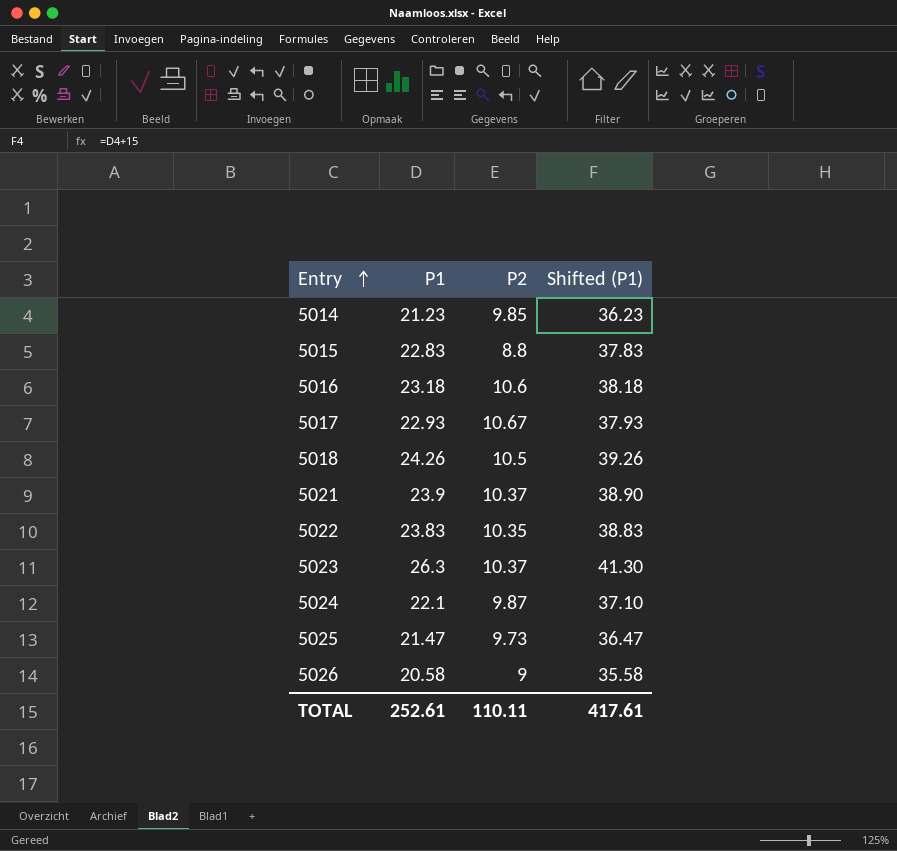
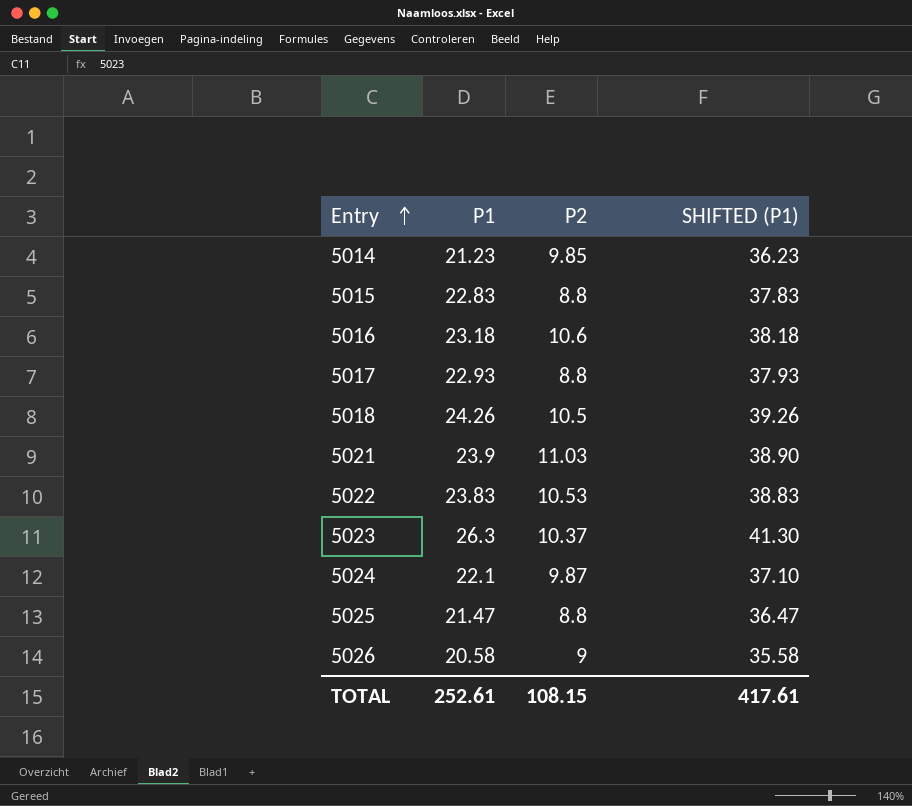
column name: Shifted (P1) -> SHIFTED (P1)
5017 | P2: 10.67 -> 8.8
5021 | P2: 10.37 -> 11.03
5022 | P2: 10.35 -> 10.53
5025 | P2: 9.73 -> 8.8
TOTAL | P2: 110.11 -> 108.15

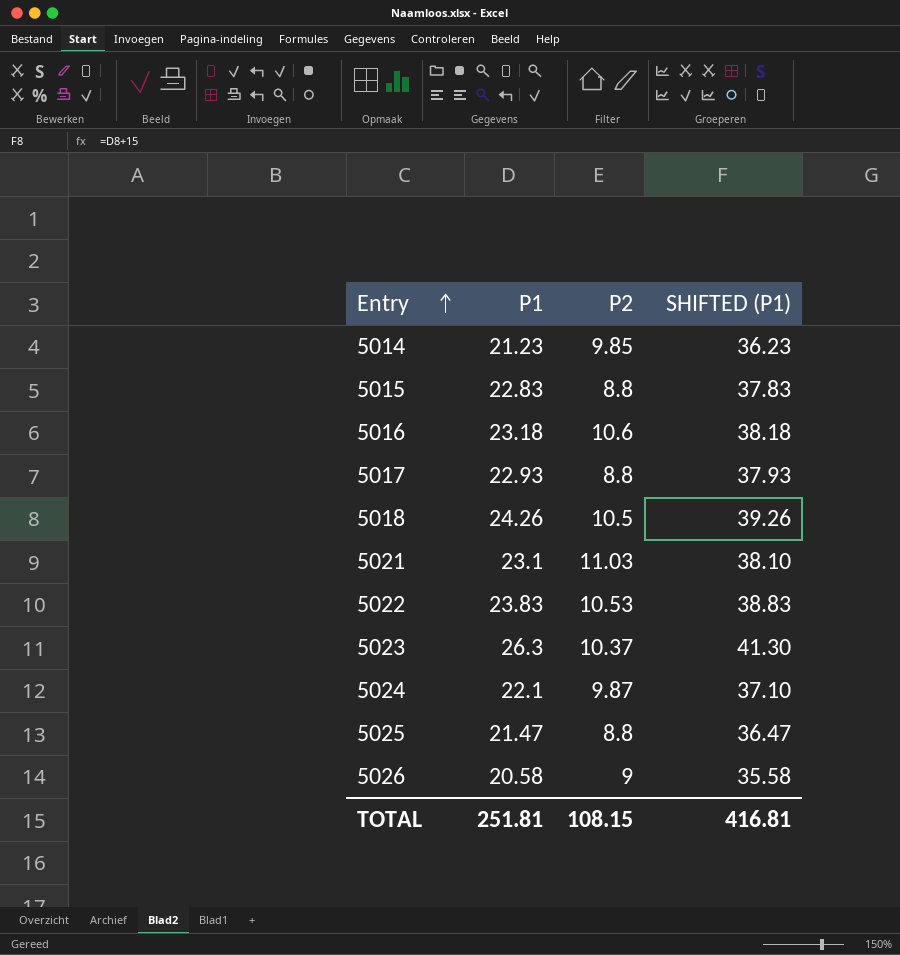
5021 | P1: 23.9 -> 23.1
5021 | SHIFTED (P1): 38.90 -> 38.10
TOTAL | P1: 252.61 -> 251.81
TOTAL | SHIFTED (P1): 417.61 -> 416.81

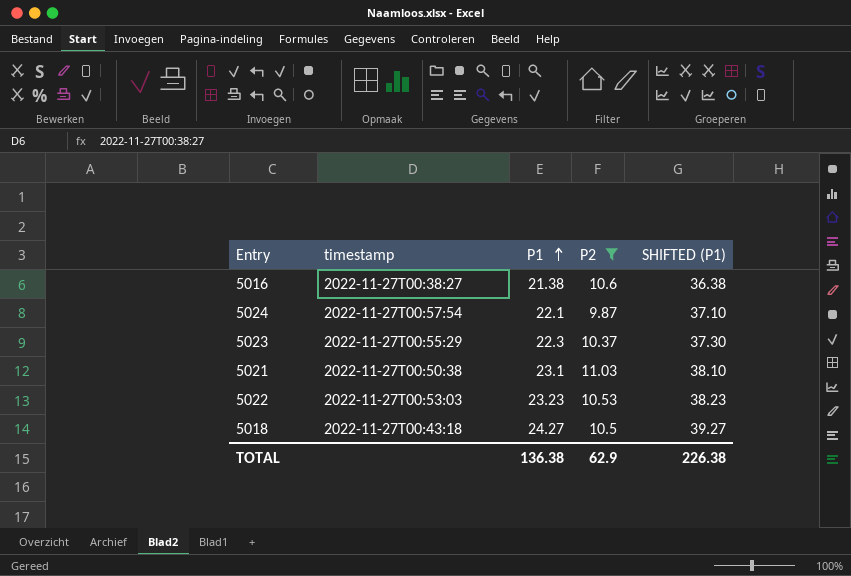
filter: none -> P2 >= 9.87
row order: Entry ascending -> P1 ascending
column timestamp | position: none -> 2
5016 | P1: 23.18 -> 21.38
5016 | SHIFTED (P1): 38.18 -> 36.38
5023 | P1: 26.3 -> 22.3
5023 | SHIFTED (P1): 41.30 -> 37.30
5022 | P1: 23.83 -> 23.23
5022 | SHIFTED (P1): 38.83 -> 38.23
5018 | P1: 24.26 -> 24.27
5018 | SHIFTED (P1): 39.26 -> 39.27
TOTAL | P1: 251.81 -> 136.38
TOTAL | P2: 108.15 -> 62.9
TOTAL | SHIFTED (P1): 416.81 -> 226.38

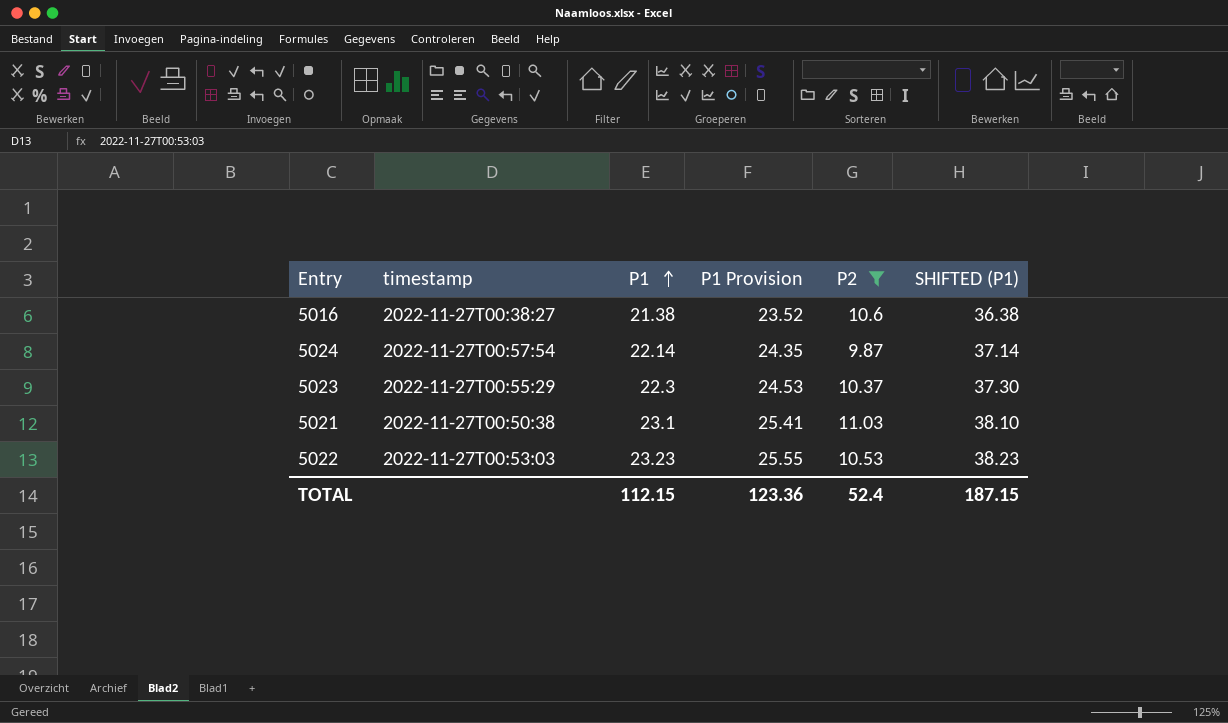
column P1 Provision | formula: none -> [P1] * 1.1
row 5018: 2022-11-27T00:43:18 | 24.27 | 10.5 | 39.27 -> none
5024 | P1: 22.1 -> 22.14
5024 | SHIFTED (P1): 37.10 -> 37.14
TOTAL | P1: 136.38 -> 112.15
TOTAL | P2: 62.9 -> 52.4
TOTAL | SHIFTED (P1): 226.38 -> 187.15

